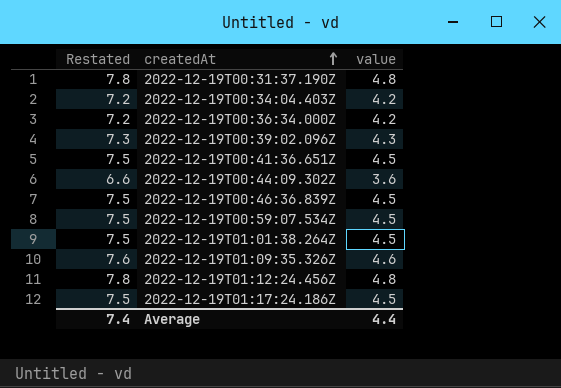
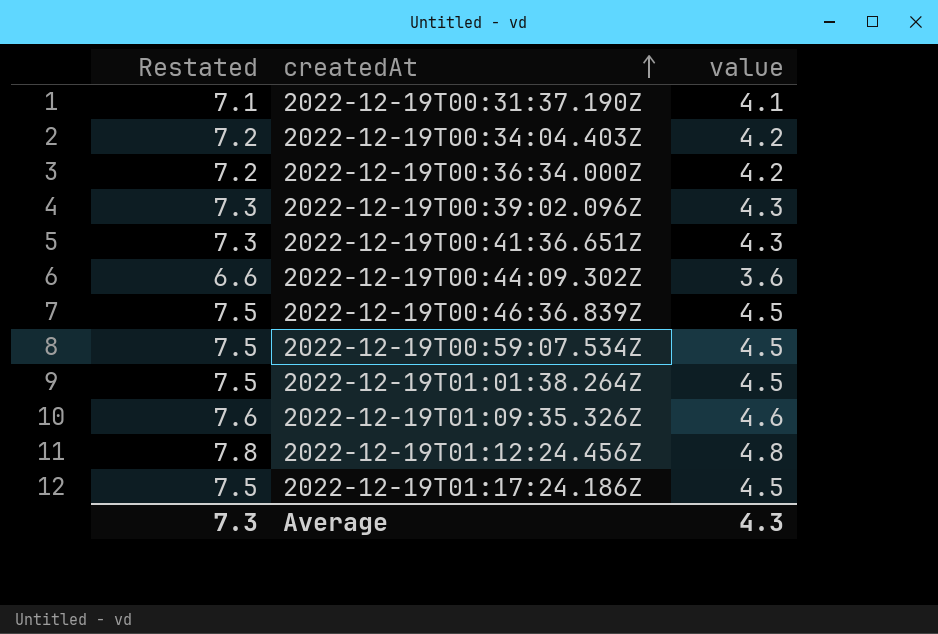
2022-12-19T00:31:37.190Z | Restated: 7.8 -> 7.1
2022-12-19T00:31:37.190Z | value: 4.8 -> 4.1
2022-12-19T00:41:36.651Z | Restated: 7.5 -> 7.3
2022-12-19T00:41:36.651Z | value: 4.5 -> 4.3
Average | Restated: 7.4 -> 7.3
Average | value: 4.4 -> 4.3

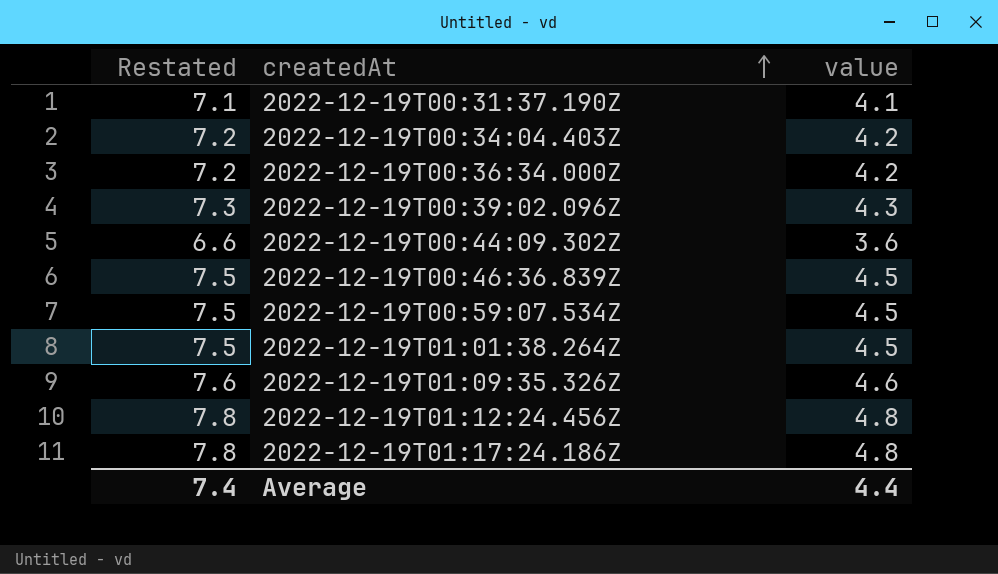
row 2022-12-19T00:41:36.651Z: 7.3 | 4.3 -> none
2022-12-19T01:17:24.186Z | Restated: 7.5 -> 7.8
2022-12-19T01:17:24.186Z | value: 4.5 -> 4.8
Average | Restated: 7.3 -> 7.4
Average | value: 4.3 -> 4.4

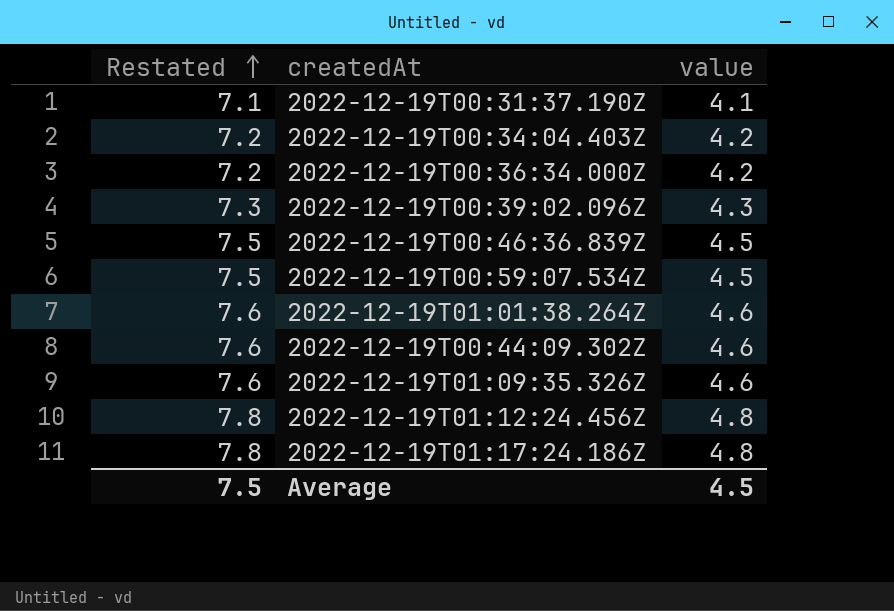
row order: createdAt ascending -> Restated ascending
2022-12-19T01:01:38.264Z | Restated: 7.5 -> 7.6
2022-12-19T01:01:38.264Z | value: 4.5 -> 4.6
2022-12-19T00:44:09.302Z | Restated: 6.6 -> 7.6
2022-12-19T00:44:09.302Z | value: 3.6 -> 4.6
Average | Restated: 7.4 -> 7.5
Average | value: 4.4 -> 4.5

